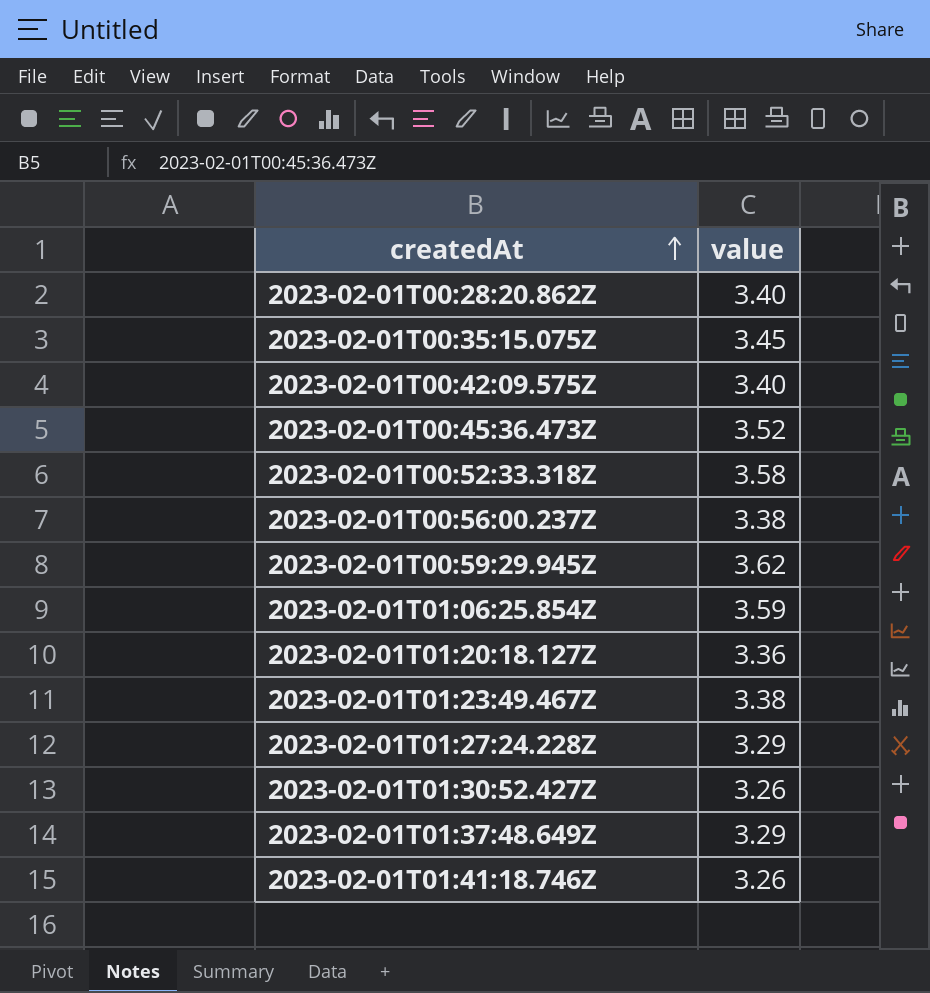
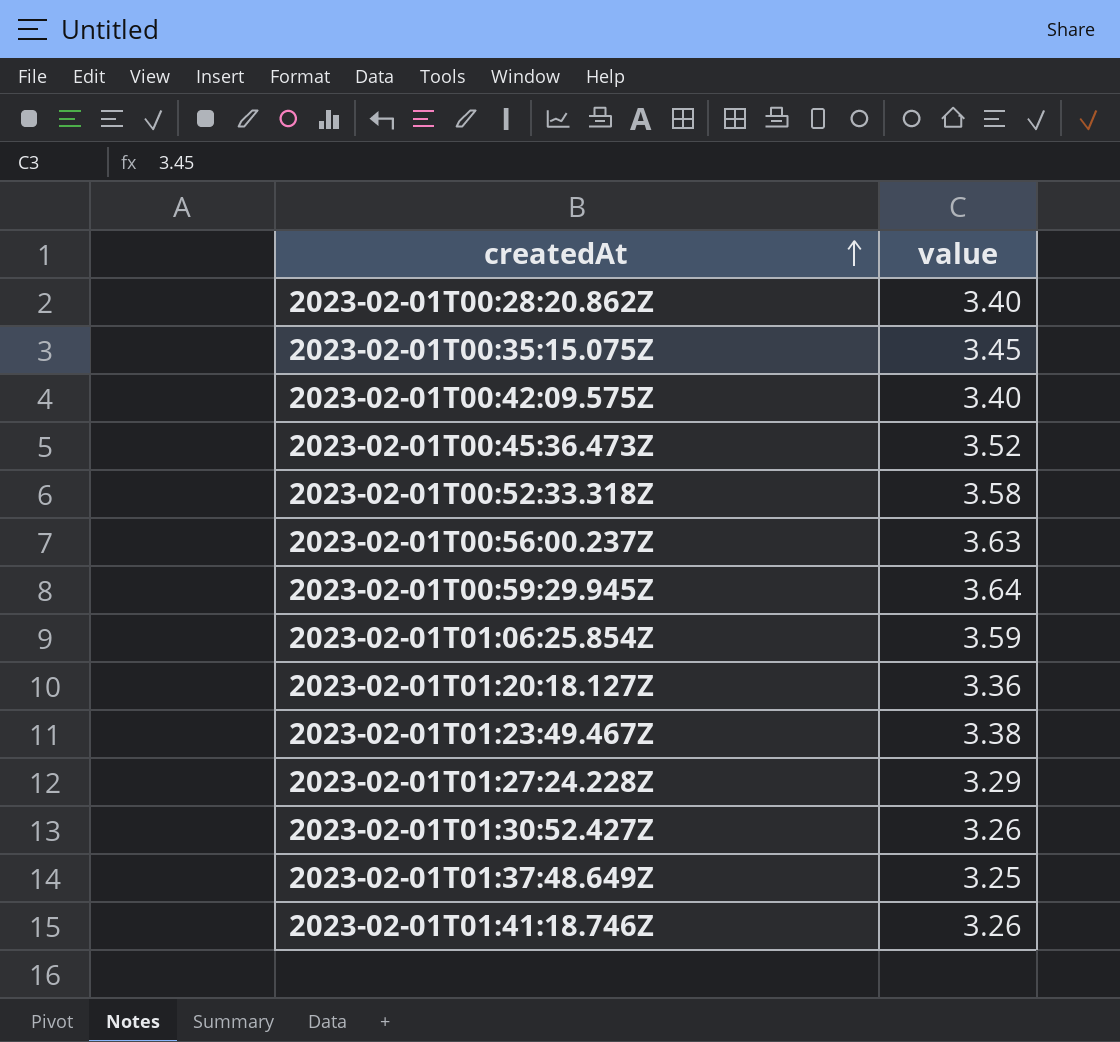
2023-02-01T00:56:00.237Z | value: 3.38 -> 3.63
2023-02-01T00:59:29.945Z | value: 3.62 -> 3.64
2023-02-01T01:37:48.649Z | value: 3.29 -> 3.25

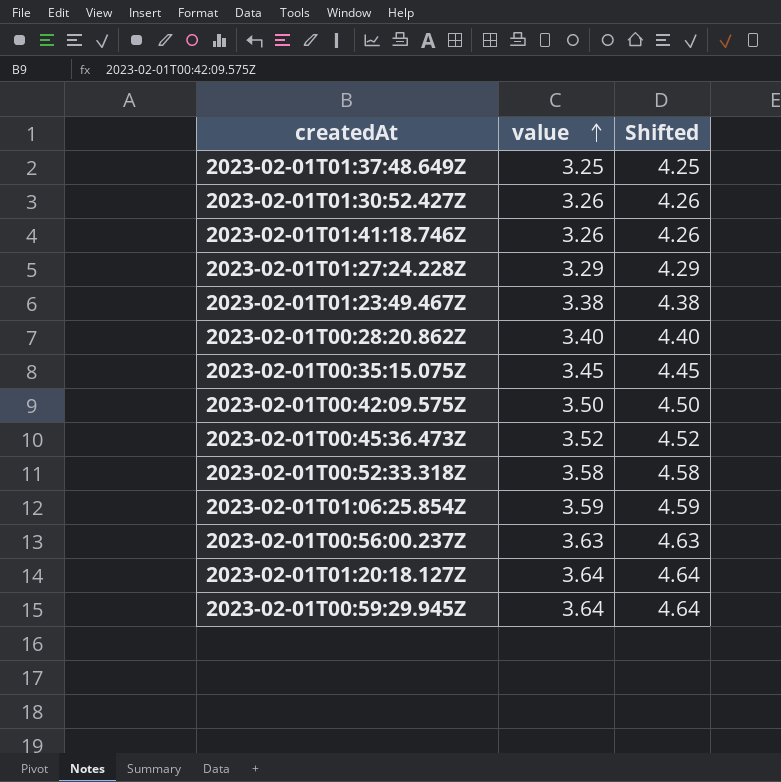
row order: createdAt ascending -> value ascending
column Shifted | formula: none -> [value] + 1
2023-02-01T00:42:09.575Z | value: 3.40 -> 3.50
2023-02-01T01:20:18.127Z | value: 3.36 -> 3.64

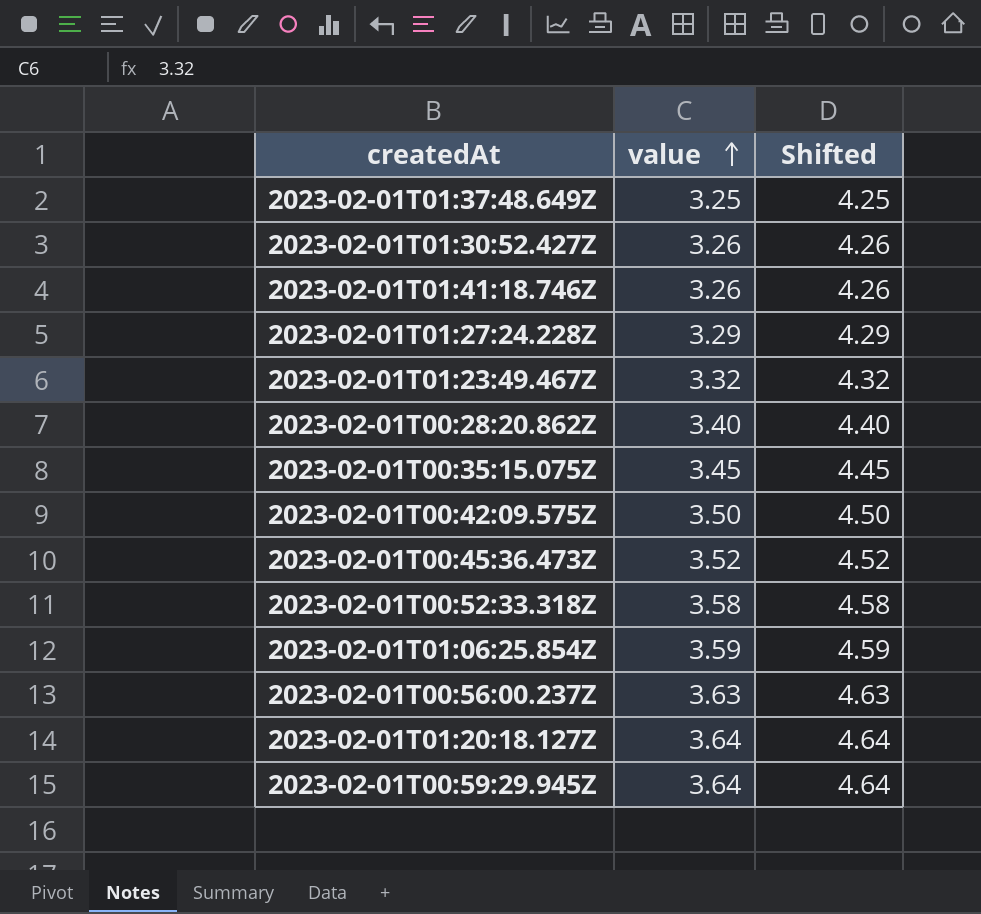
2023-02-01T01:23:49.467Z | value: 3.38 -> 3.32
2023-02-01T01:23:49.467Z | Shifted: 4.38 -> 4.32

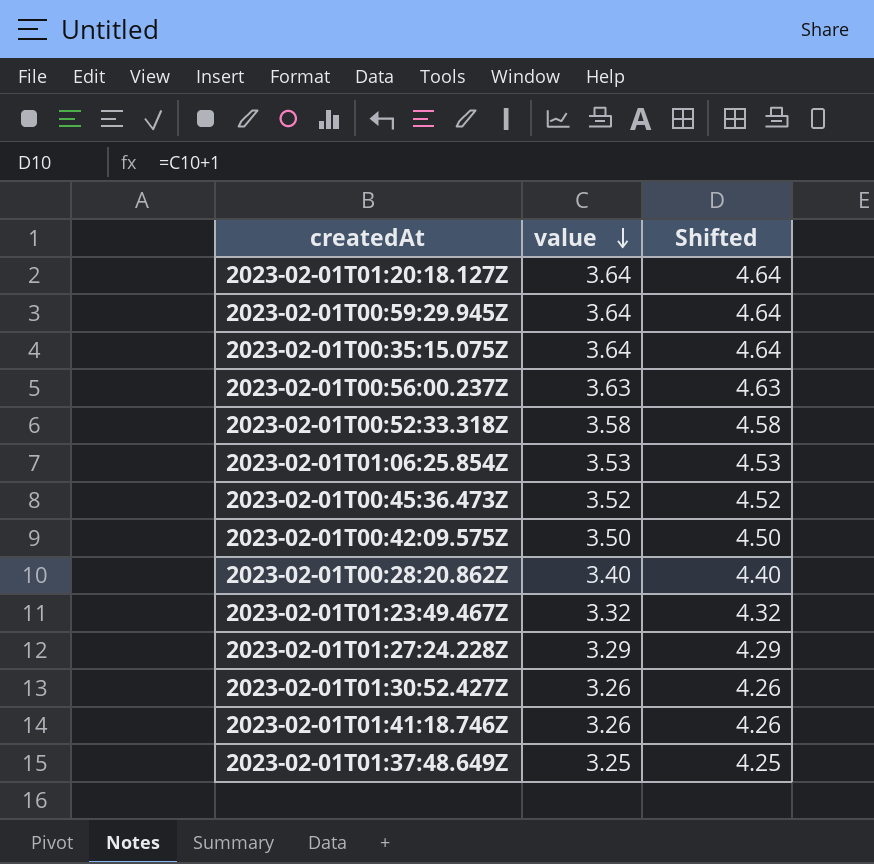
row order: value ascending -> value descending
2023-02-01T00:35:15.075Z | value: 3.45 -> 3.64
2023-02-01T00:35:15.075Z | Shifted: 4.45 -> 4.64
2023-02-01T01:06:25.854Z | value: 3.59 -> 3.53
2023-02-01T01:06:25.854Z | Shifted: 4.59 -> 4.53

